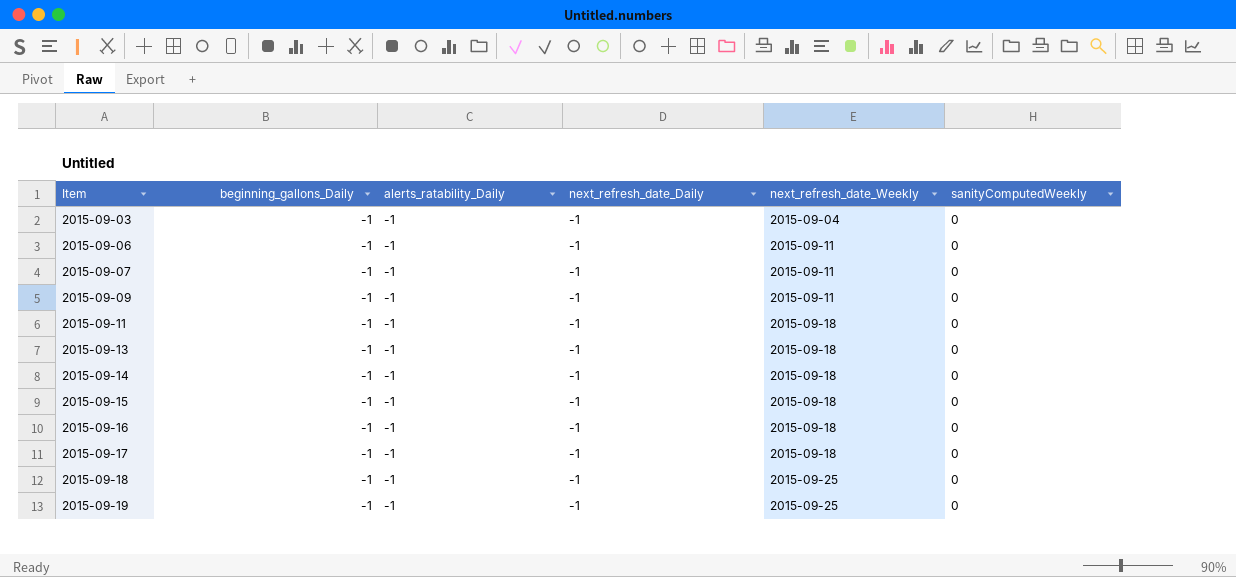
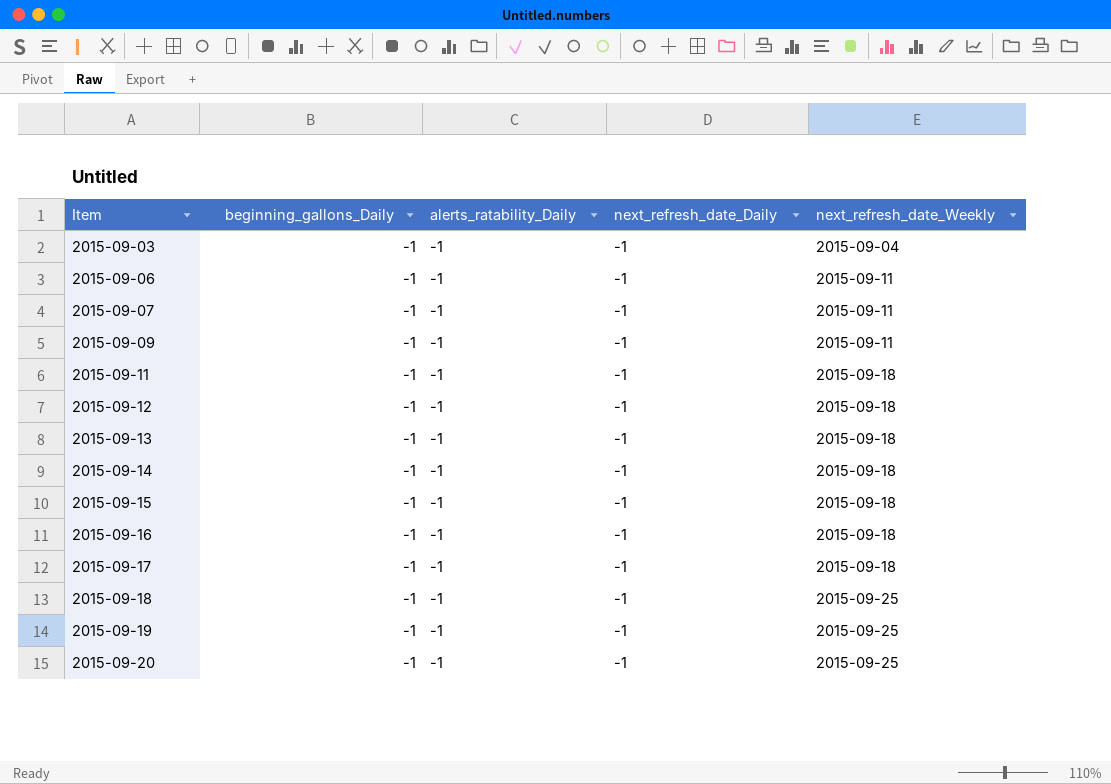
column sanityComputedWeekly | position: 6 -> none
row 2015-09-12: none -> -1 | -1 | -1 | 2015-09-18
row 2015-09-20: none -> -1 | -1 | -1 | 2015-09-25

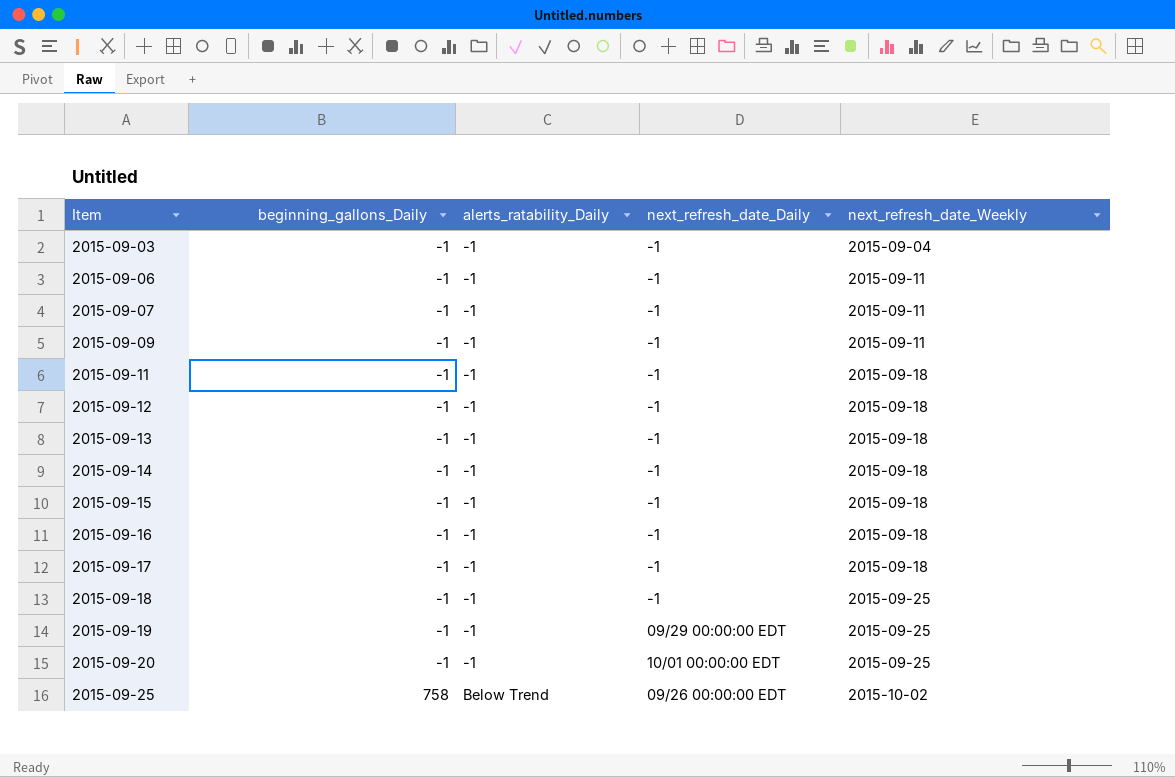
2015-09-19 | next_refresh_date_Daily: -1 -> 09/29 00:00:00 EDT
2015-09-20 | next_refresh_date_Daily: -1 -> 10/01 00:00:00 EDT
row 2015-09-25: none -> 758 | Below Trend | 09/26 00:00:00 EDT | 2015-10-02

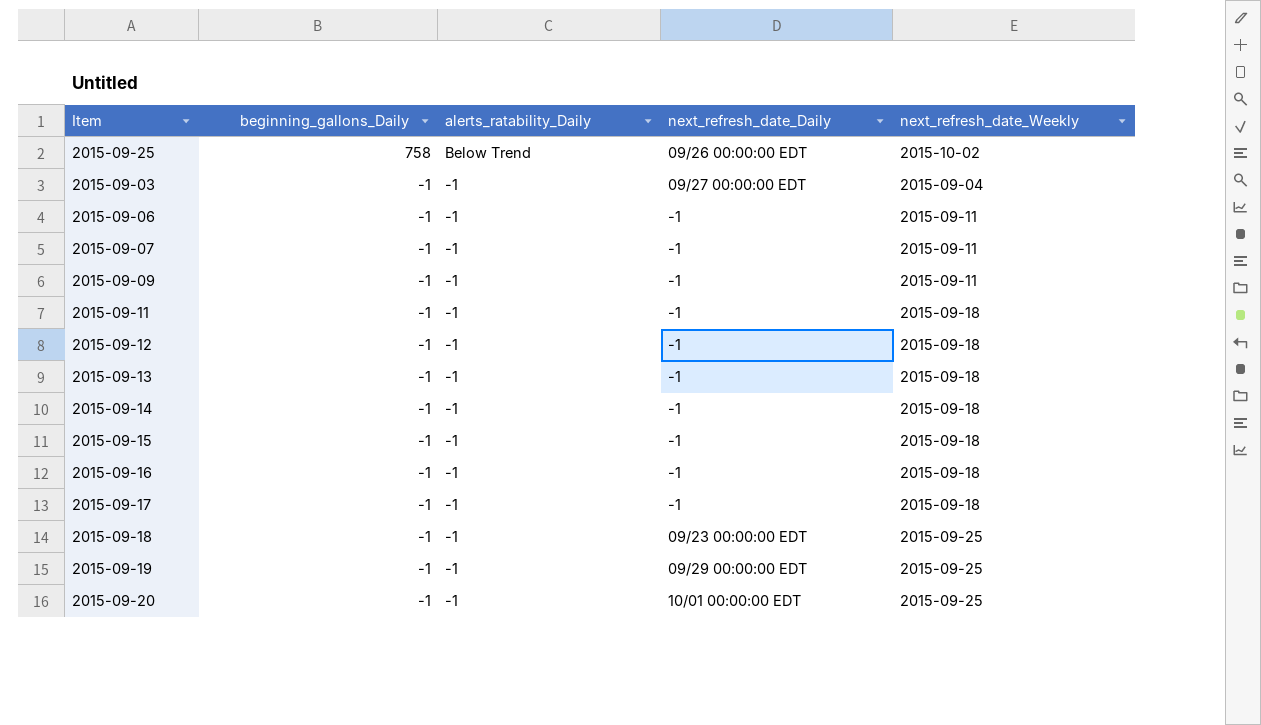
row order: Item ascending -> beginning_gallons_Daily descending
2015-09-03 | next_refresh_date_Daily: -1 -> 09/27 00:00:00 EDT
2015-09-18 | next_refresh_date_Daily: -1 -> 09/23 00:00:00 EDT

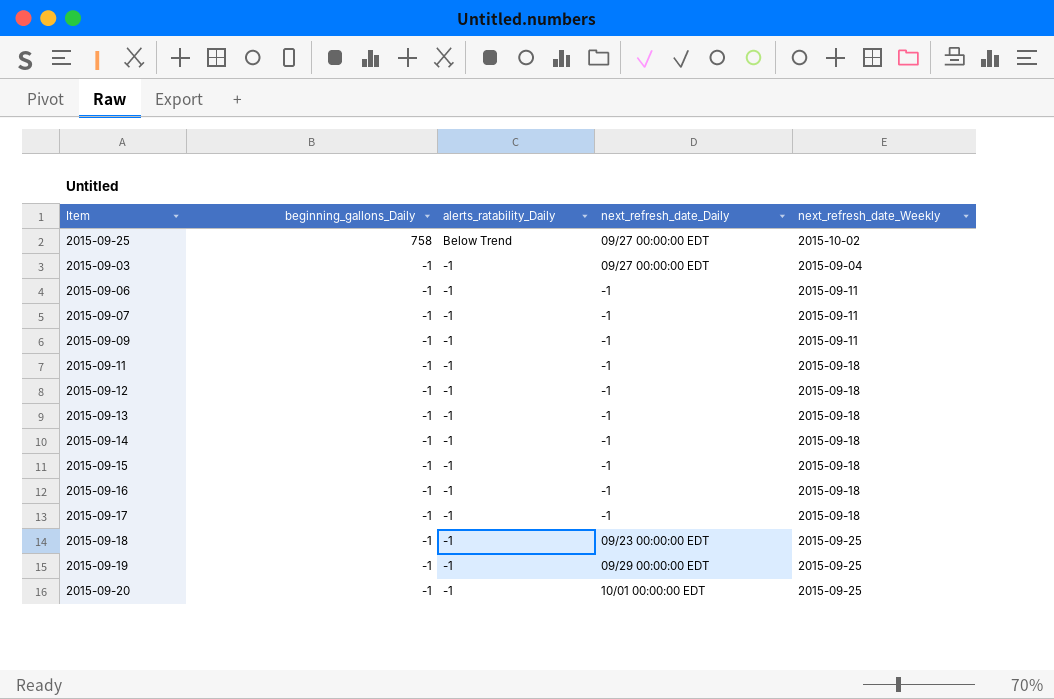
2015-09-25 | next_refresh_date_Daily: 09/26 00:00:00 EDT -> 09/27 00:00:00 EDT

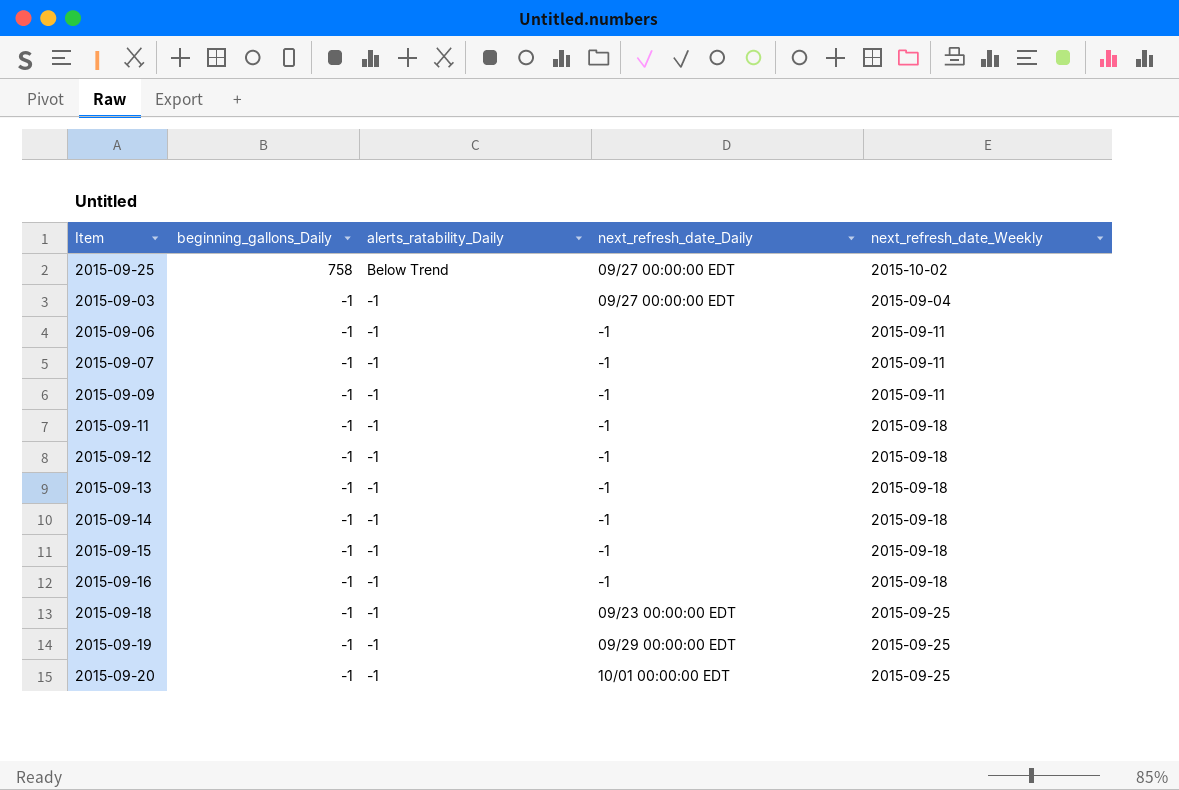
row 2015-09-17: -1 | -1 | -1 | 2015-09-18 -> none

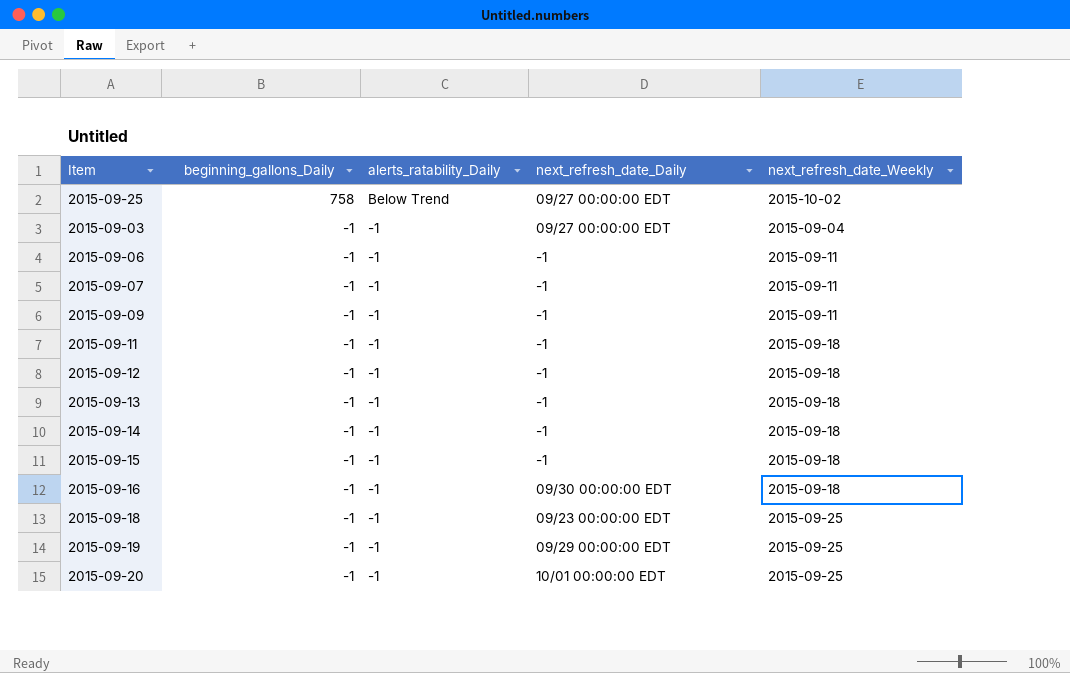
2015-09-16 | next_refresh_date_Daily: -1 -> 09/30 00:00:00 EDT

